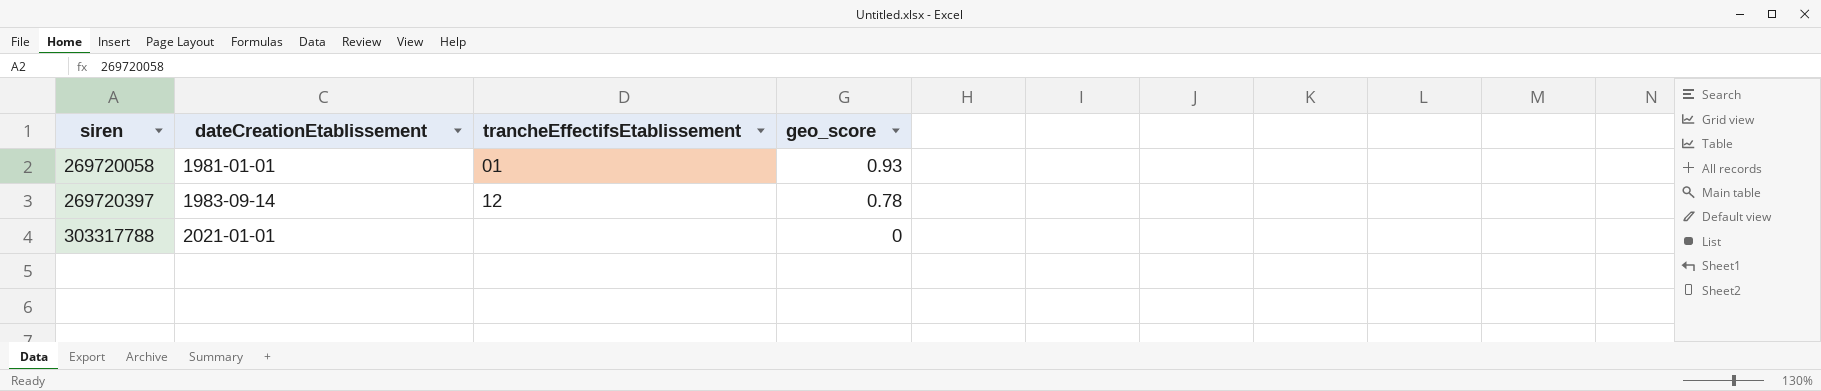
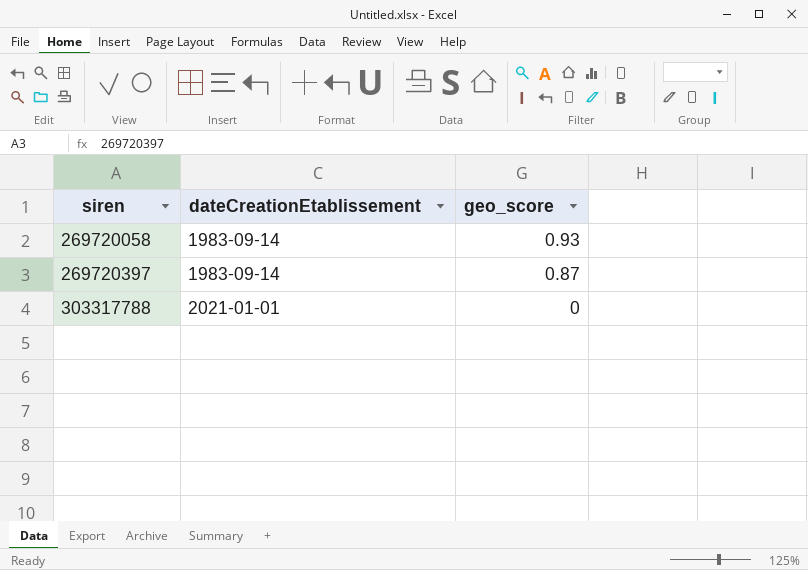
column trancheEffectifsEtablissement | position: 3 -> none
269720058 | dateCreationEtablissement: 1981-01-01 -> 1983-09-14
269720397 | geo_score: 0.78 -> 0.87

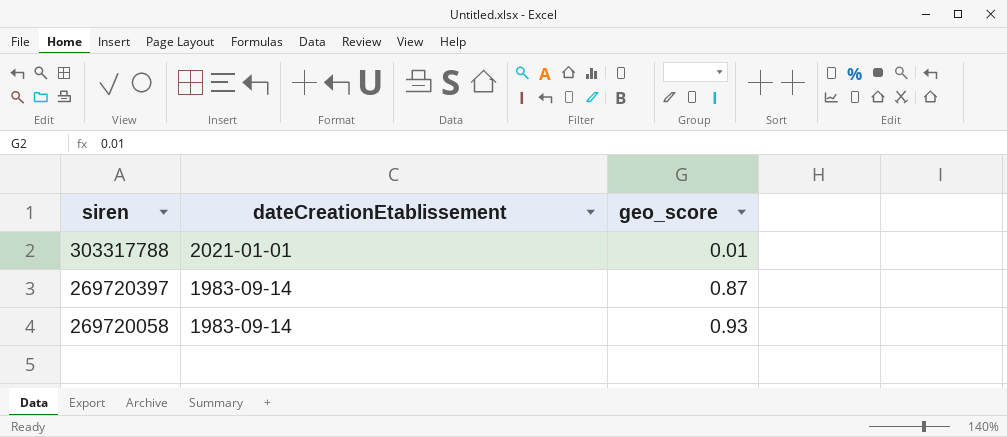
row order: siren ascending -> siren descending
303317788 | geo_score: 0 -> 0.01

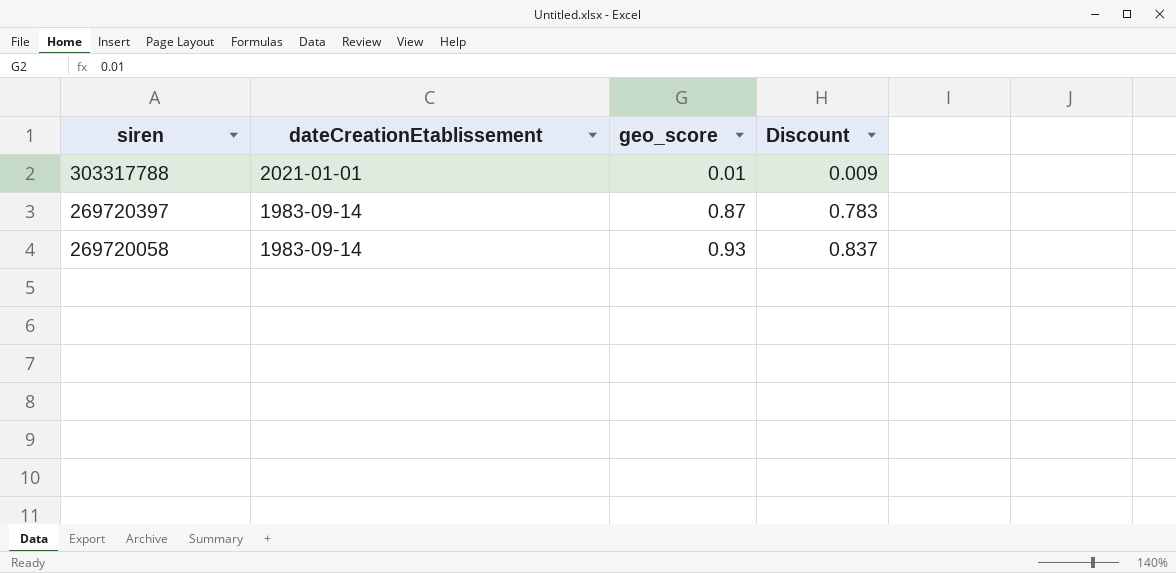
column Discount | formula: none -> [geo_score] * 0.9

